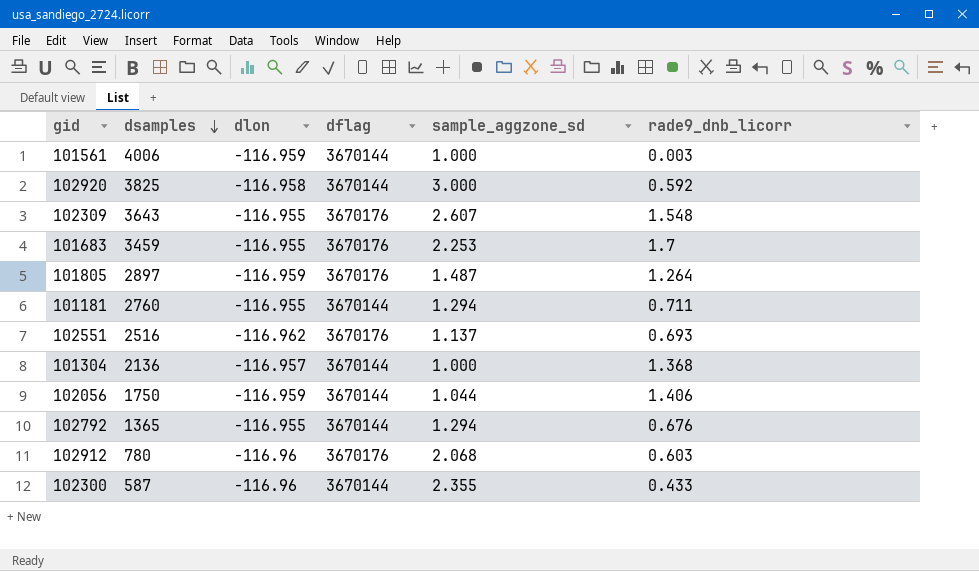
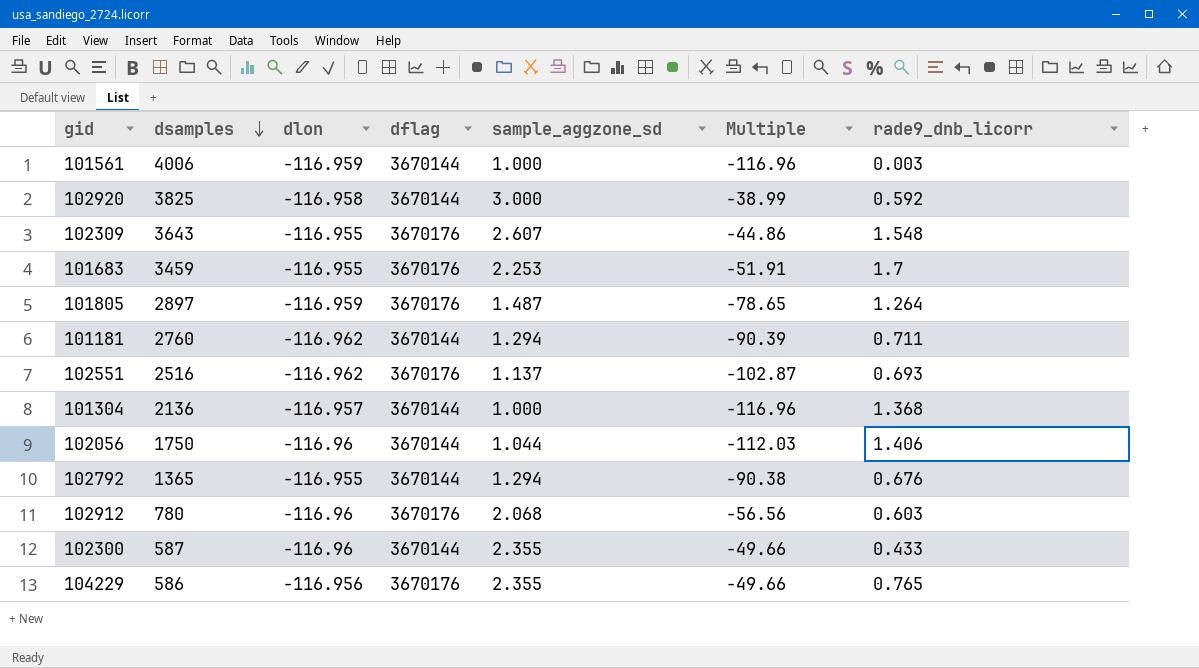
column Multiple | formula: none -> [dlon] / [sample_aggzone_sd]
101181 | dlon: -116.955 -> -116.962
102056 | dlon: -116.959 -> -116.96
row 104229: none -> 586 | -116.956 | 3670176 | 2.355 | -49.66 | 0.765

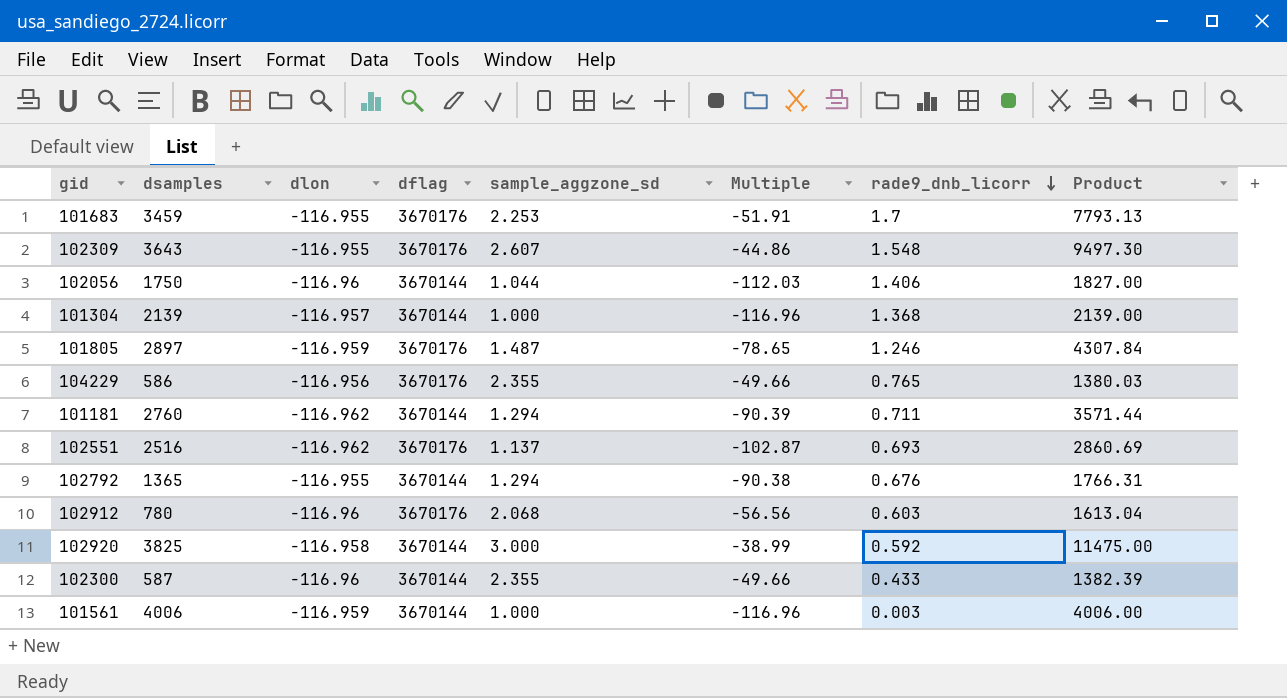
row order: dsamples descending -> rade9_dnb_licorr descending
column Product | formula: none -> [dsamples] * [sample_aggzone_sd]
101304 | dsamples: 2136 -> 2139
101805 | rade9_dnb_licorr: 1.264 -> 1.246

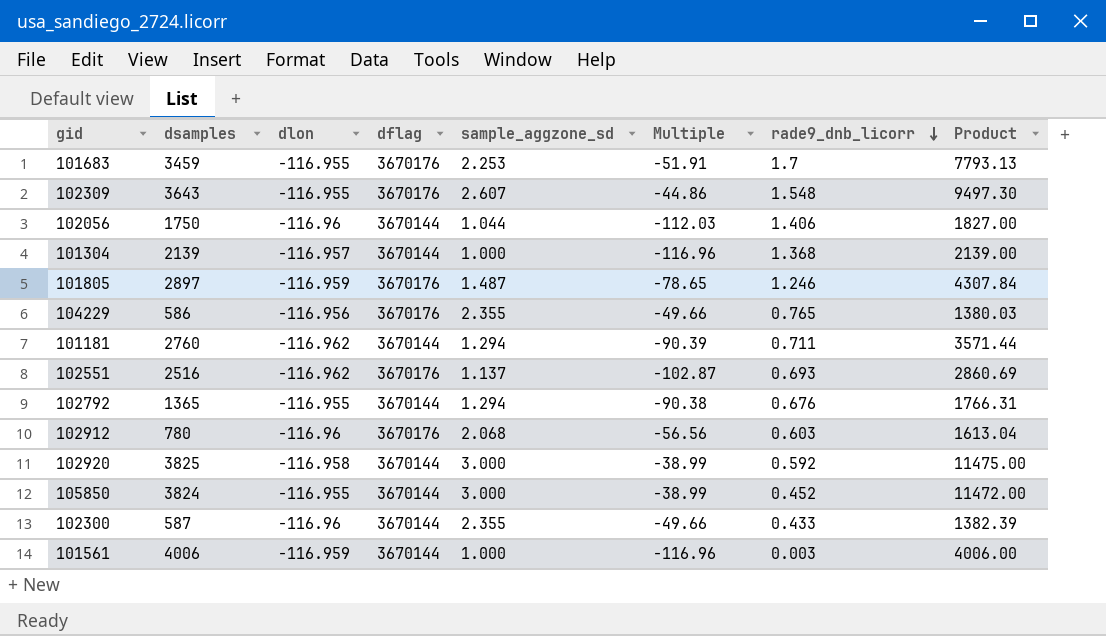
row 105850: none -> 3824 | -116.955 | 3670144 | 3.000 | -38.99 | 0.452 | 11472.00

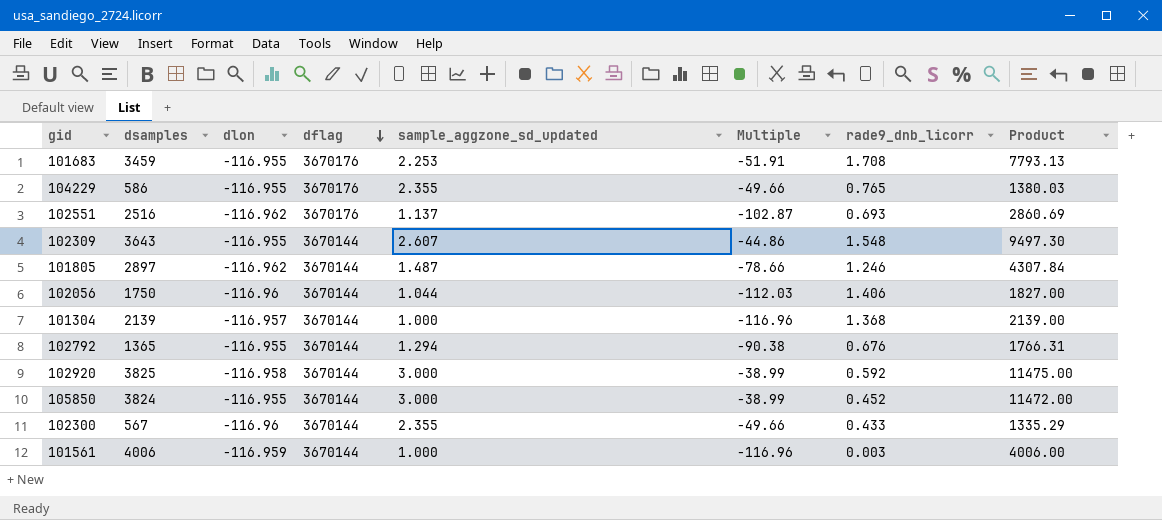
row order: rade9_dnb_licorr descending -> dflag descending
column name: sample_aggzone_sd -> sample_aggzone_sd_updated
row 101181: 2760 | -116.962 | 3670144 | 1.294 | -90.39 | 0.711 | 3571.44 -> none
row 102912: 780 | -116.96 | 3670176 | 2.068 | -56.56 | 0.603 | 1613.04 -> none
101683 | rade9_dnb_licorr: 1.7 -> 1.708
104229 | dlon: -116.956 -> -116.955
102309 | dflag: 3670176 -> 3670144
101805 | dlon: -116.959 -> -116.962
101805 | dflag: 3670176 -> 3670144
101805 | Multiple: -78.65 -> -78.66
102300 | dsamples: 587 -> 567
102300 | Product: 1382.39 -> 1335.29

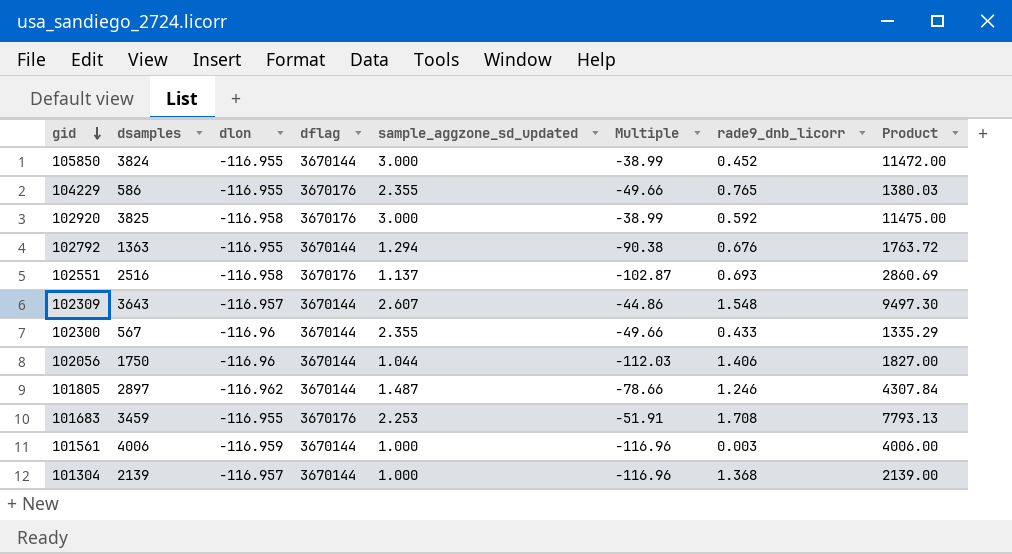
row order: dflag descending -> gid descending
102920 | dflag: 3670144 -> 3670176
102792 | dsamples: 1365 -> 1363
102792 | Product: 1766.31 -> 1763.72
102551 | dlon: -116.962 -> -116.958
102309 | dlon: -116.955 -> -116.957

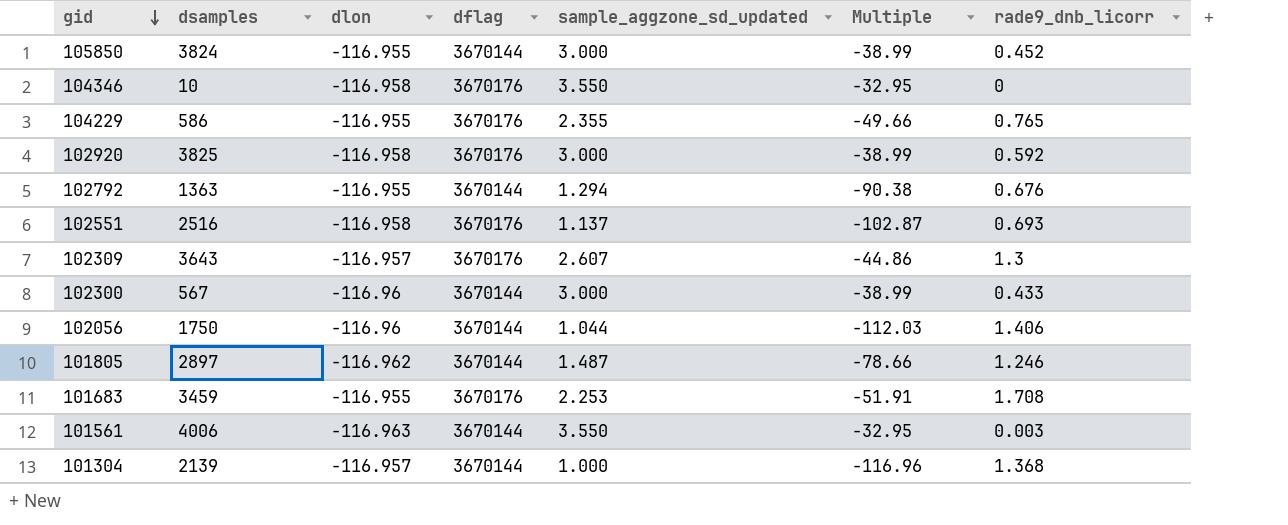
column Product | formula: [dsamples] * [sample_aggzone_sd_updated] -> none
row 104346: none -> 10 | -116.958 | 3670176 | 3.550 | -32.95 | 0
102309 | dflag: 3670144 -> 3670176
102309 | rade9_dnb_licorr: 1.548 -> 1.3
102300 | sample_aggzone_sd_updated: 2.355 -> 3.000
102300 | Multiple: -49.66 -> -38.99
101561 | dlon: -116.959 -> -116.963
101561 | sample_aggzone_sd_updated: 1.000 -> 3.550
101561 | Multiple: -116.96 -> -32.95

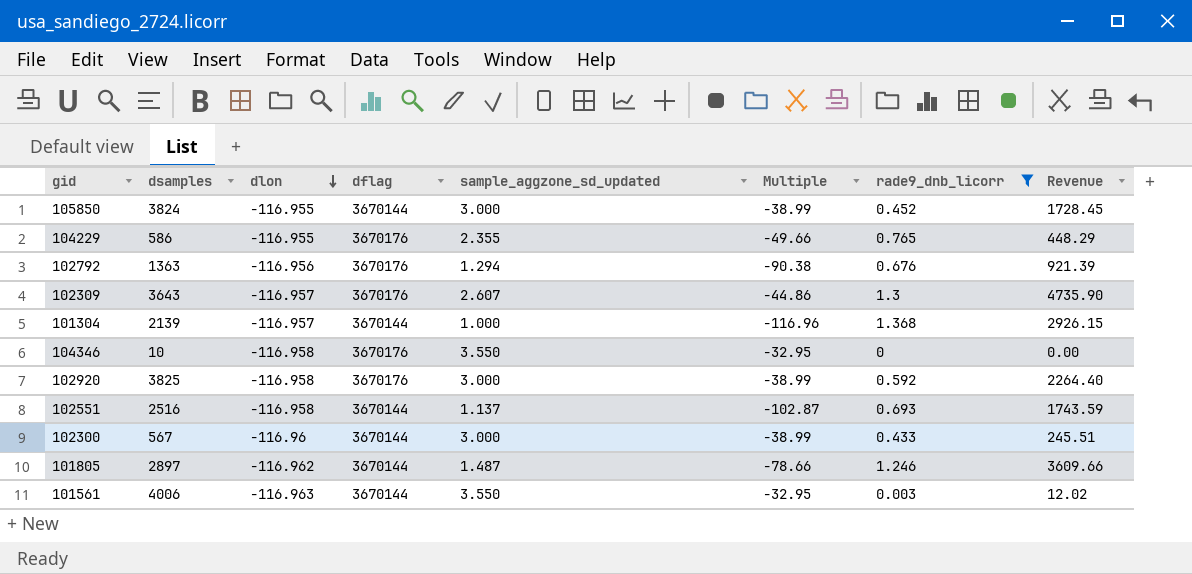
filter: none -> rade9_dnb_licorr <= 1.368
row order: gid descending -> dlon descending
column Revenue | formula: none -> [dsamples] * [rade9_dnb_licorr]
102792 | dlon: -116.955 -> -116.956
102792 | dflag: 3670144 -> 3670176
102551 | dflag: 3670176 -> 3670144

